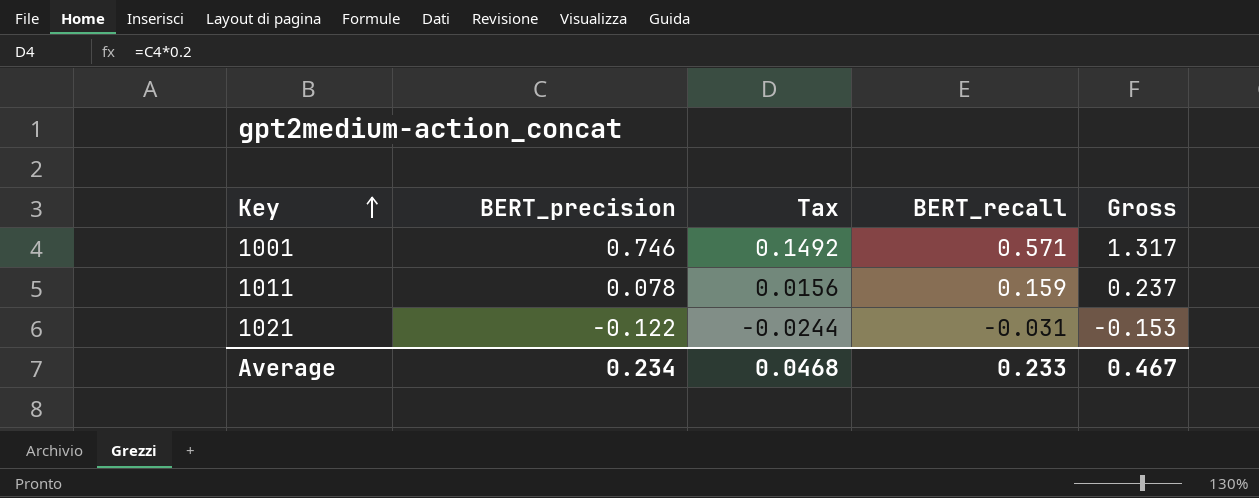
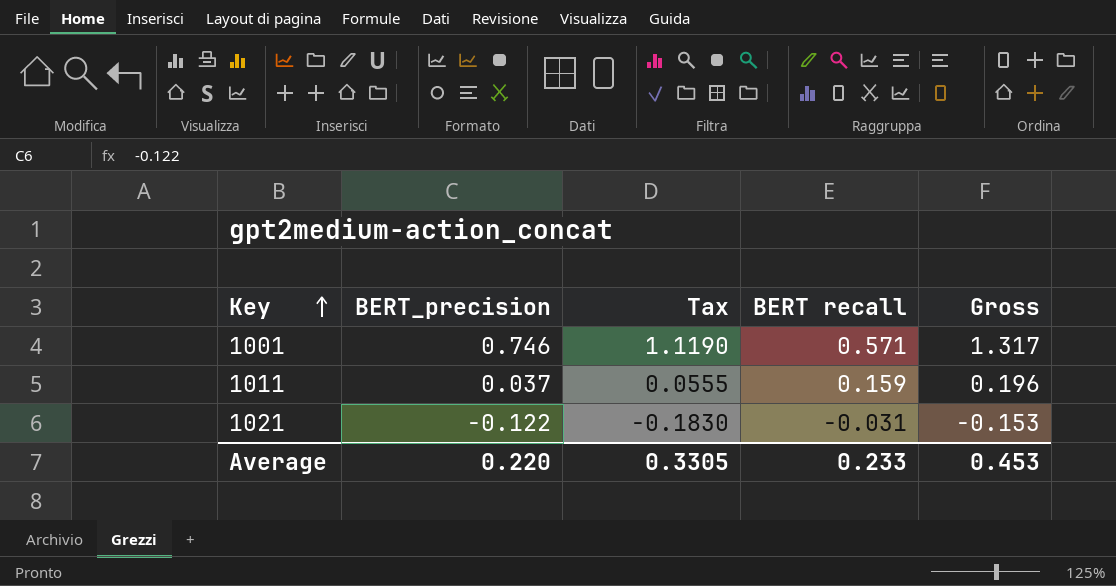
column Tax | formula: [BERT_precision] * 0.2 -> [BERT_precision] * 1.5
column name: BERT_recall -> BERT recall
1011 | BERT_precision: 0.078 -> 0.037
1011 | Gross: 0.237 -> 0.196
Average | BERT_precision: 0.234 -> 0.220
Average | Tax: 0.0468 -> 0.3305
Average | Gross: 0.467 -> 0.453

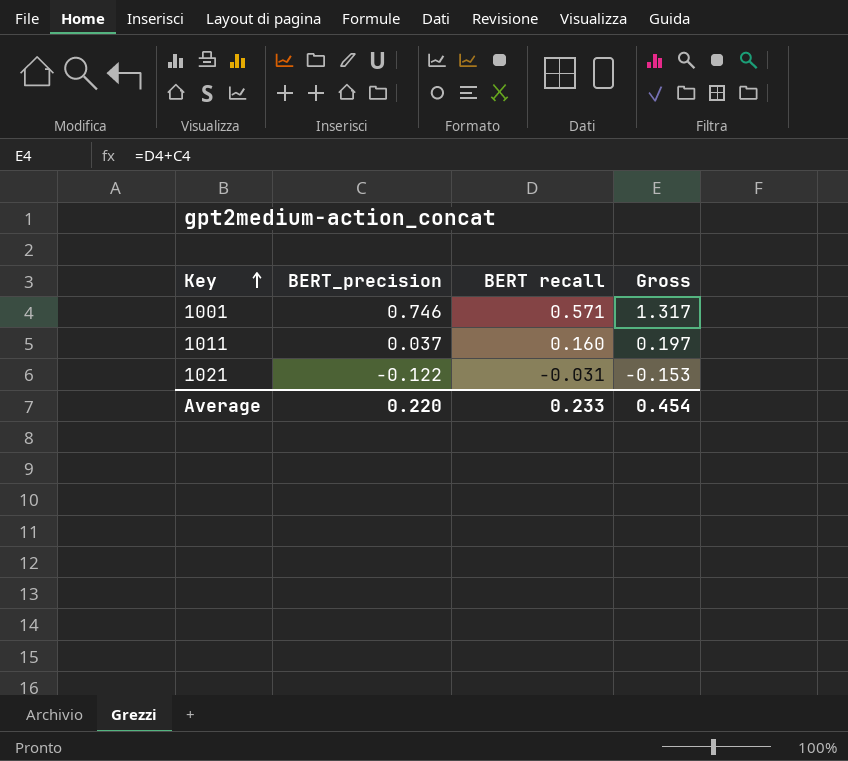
column Tax | formula: [BERT_precision] * 1.5 -> none
1011 | BERT recall: 0.159 -> 0.160
1011 | Gross: 0.196 -> 0.197
Average | Gross: 0.453 -> 0.454

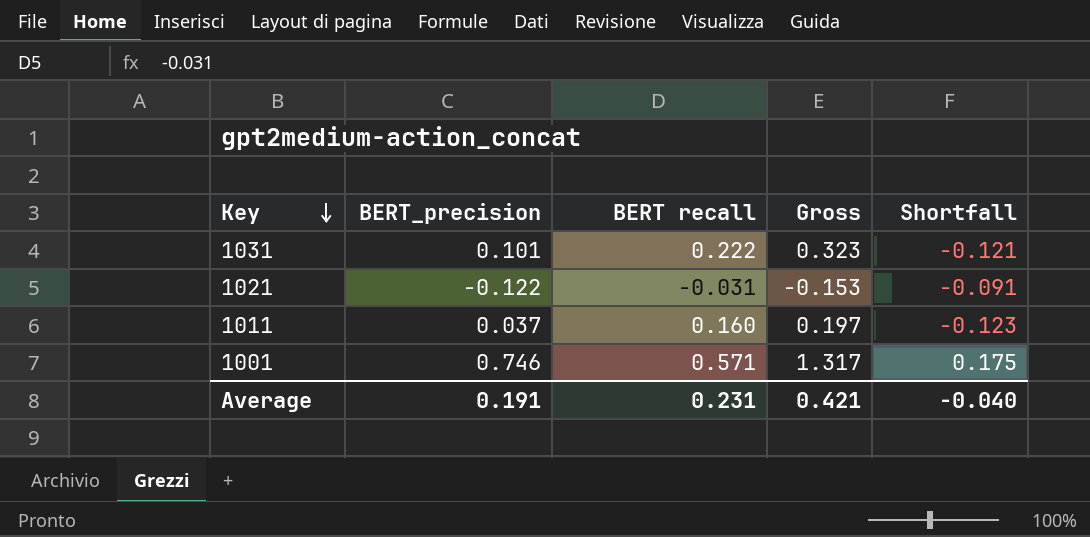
row order: Key ascending -> Key descending
column Shortfall | formula: none -> [BERT_precision] - [BERT recall]
row 1031: none -> 0.101 | 0.222 | 0.323 | -0.121
Average | BERT_precision: 0.220 -> 0.191
Average | BERT recall: 0.233 -> 0.231
Average | Gross: 0.454 -> 0.421

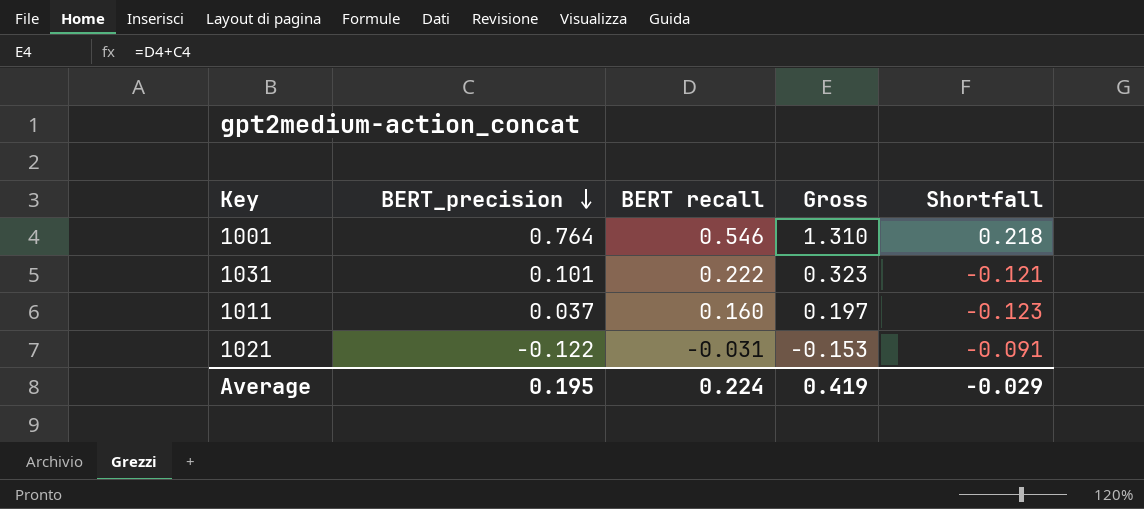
row order: Key descending -> BERT_precision descending
1001 | BERT_precision: 0.746 -> 0.764
1001 | BERT recall: 0.571 -> 0.546
1001 | Gross: 1.317 -> 1.310
1001 | Shortfall: 0.175 -> 0.218
Average | BERT_precision: 0.191 -> 0.195
Average | BERT recall: 0.231 -> 0.224
Average | Gross: 0.421 -> 0.419
Average | Shortfall: -0.040 -> -0.029

